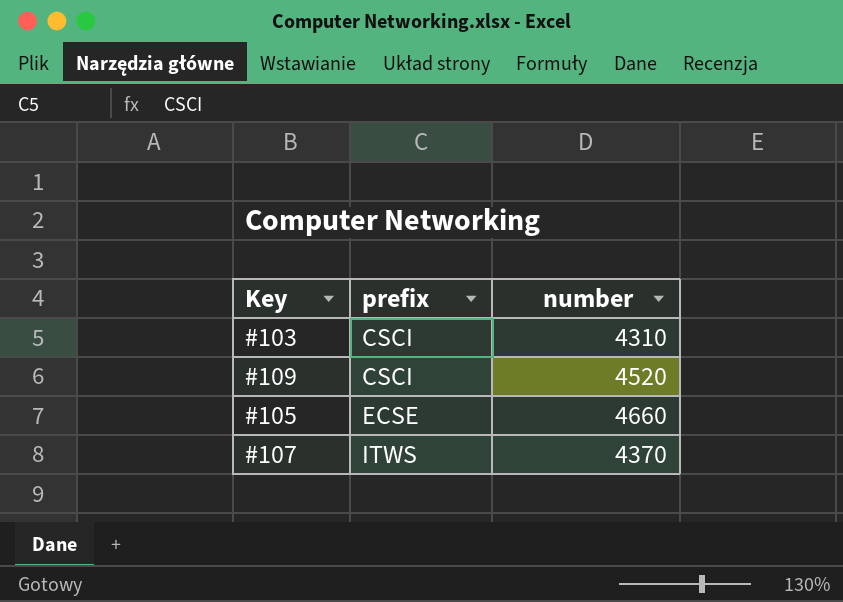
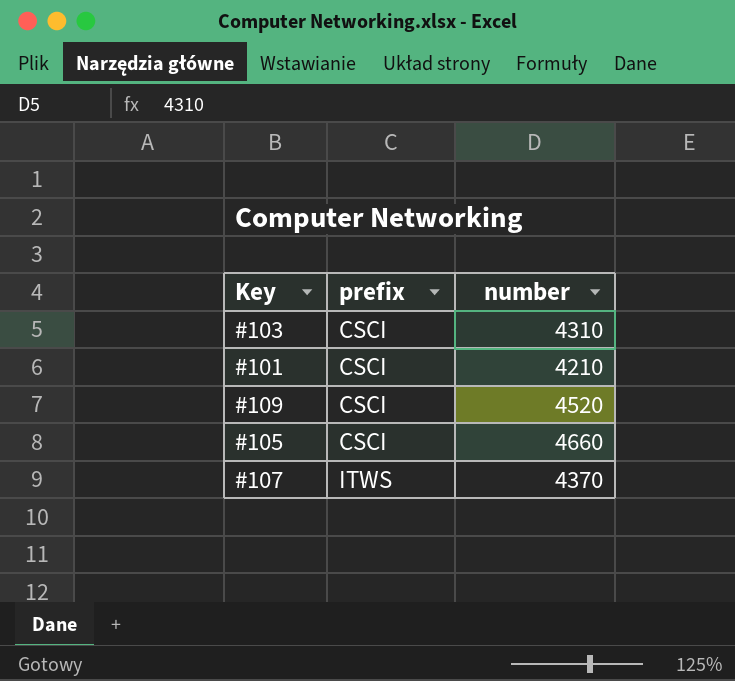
row #101: none -> CSCI | 4210
#105 | prefix: ECSE -> CSCI

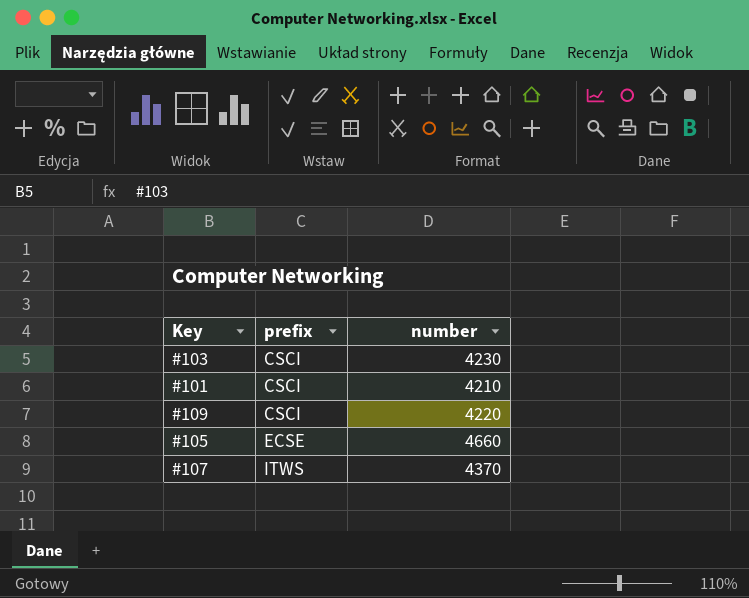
#103 | number: 4310 -> 4230
#109 | number: 4520 -> 4220
#105 | prefix: CSCI -> ECSE

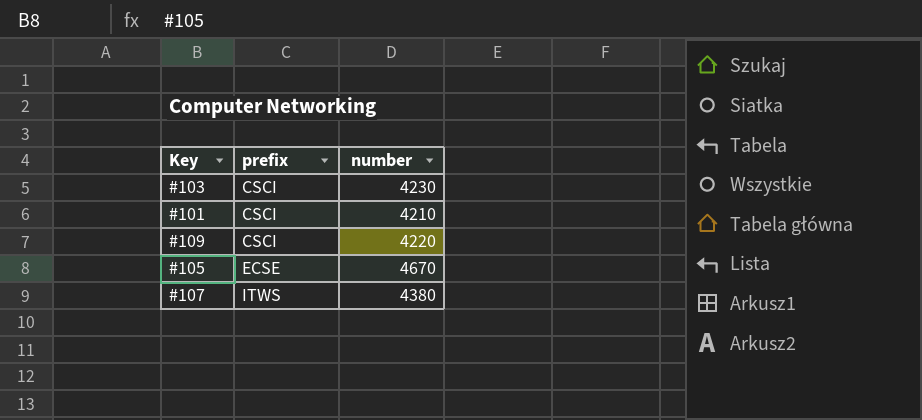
#105 | number: 4660 -> 4670
#107 | number: 4370 -> 4380

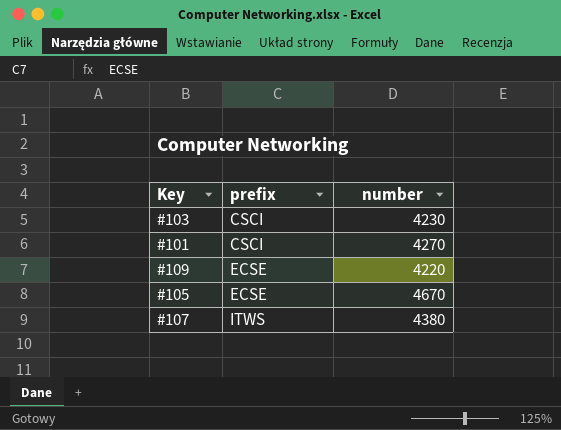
#101 | number: 4210 -> 4270
#109 | prefix: CSCI -> ECSE

